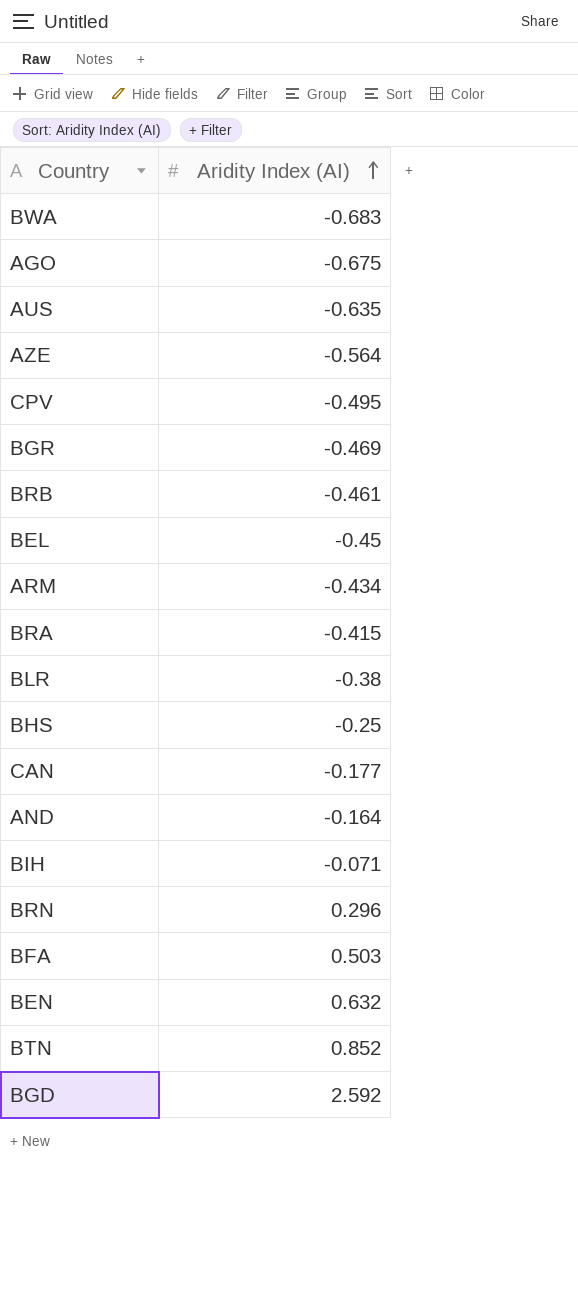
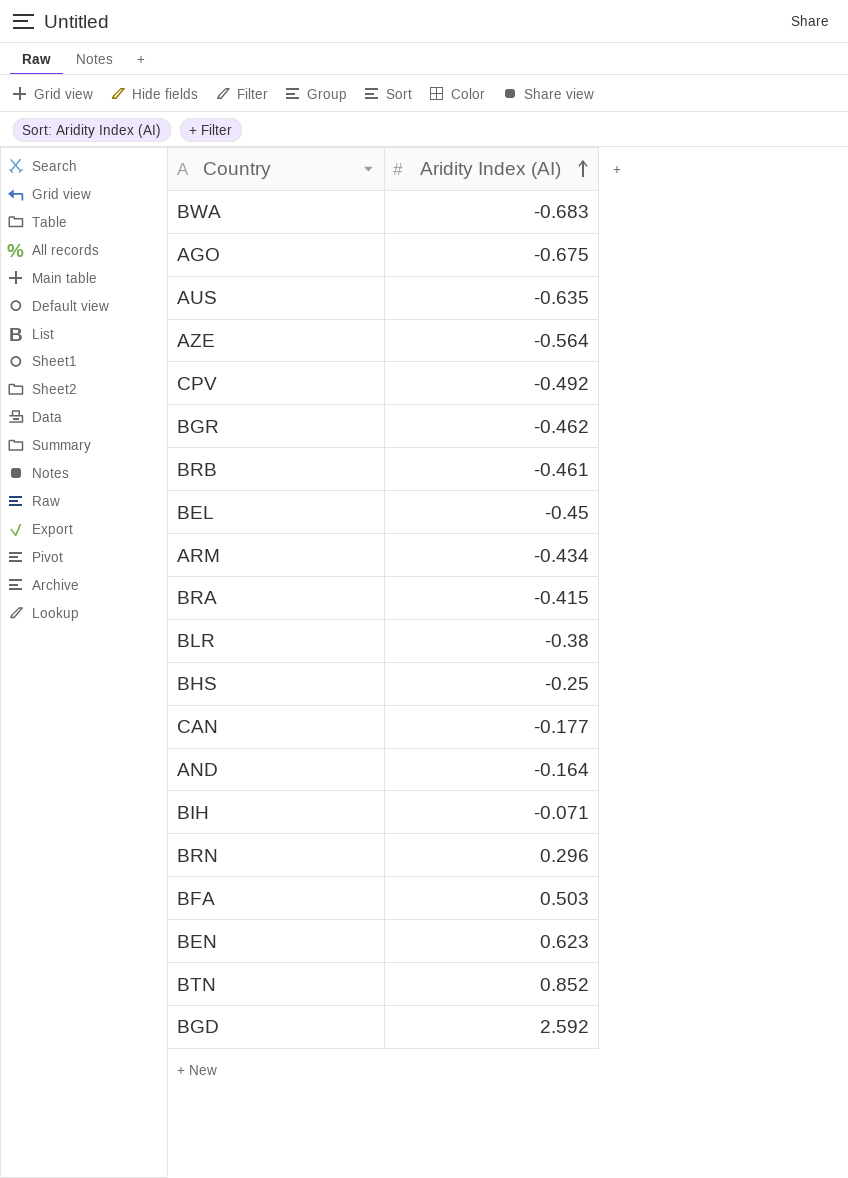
CPV | Aridity Index (AI): -0.495 -> -0.492
BGR | Aridity Index (AI): -0.469 -> -0.462
BEN | Aridity Index (AI): 0.632 -> 0.623

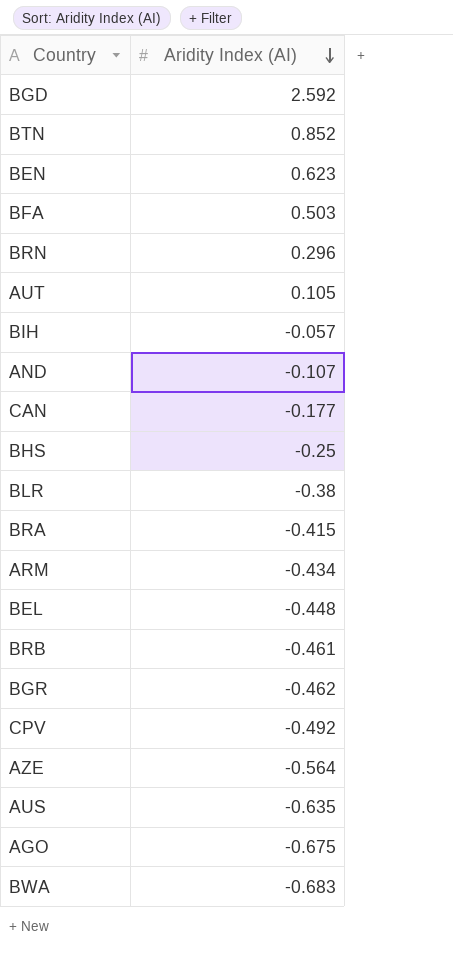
row order: Aridity Index (AI) ascending -> Aridity Index (AI) descending
row AUT: none -> 0.105
BIH | Aridity Index (AI): -0.071 -> -0.057
AND | Aridity Index (AI): -0.164 -> -0.107
BEL | Aridity Index (AI): -0.45 -> -0.448

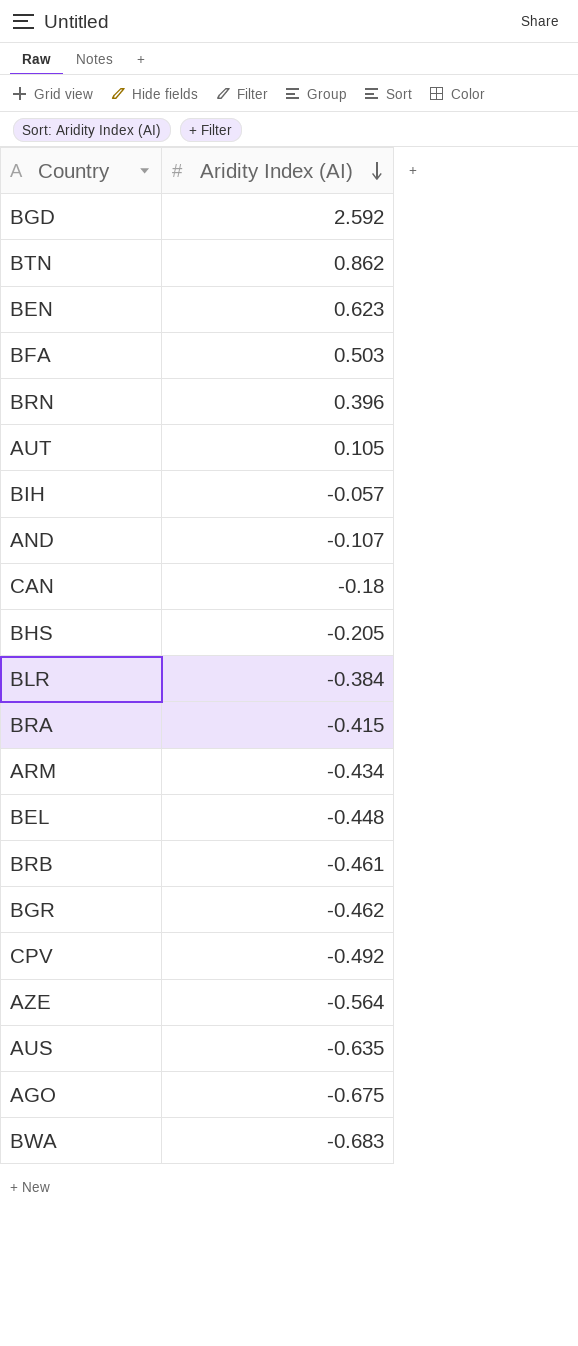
BTN | Aridity Index (AI): 0.852 -> 0.862
BRN | Aridity Index (AI): 0.296 -> 0.396
CAN | Aridity Index (AI): -0.177 -> -0.18
BHS | Aridity Index (AI): -0.25 -> -0.205
BLR | Aridity Index (AI): -0.38 -> -0.384

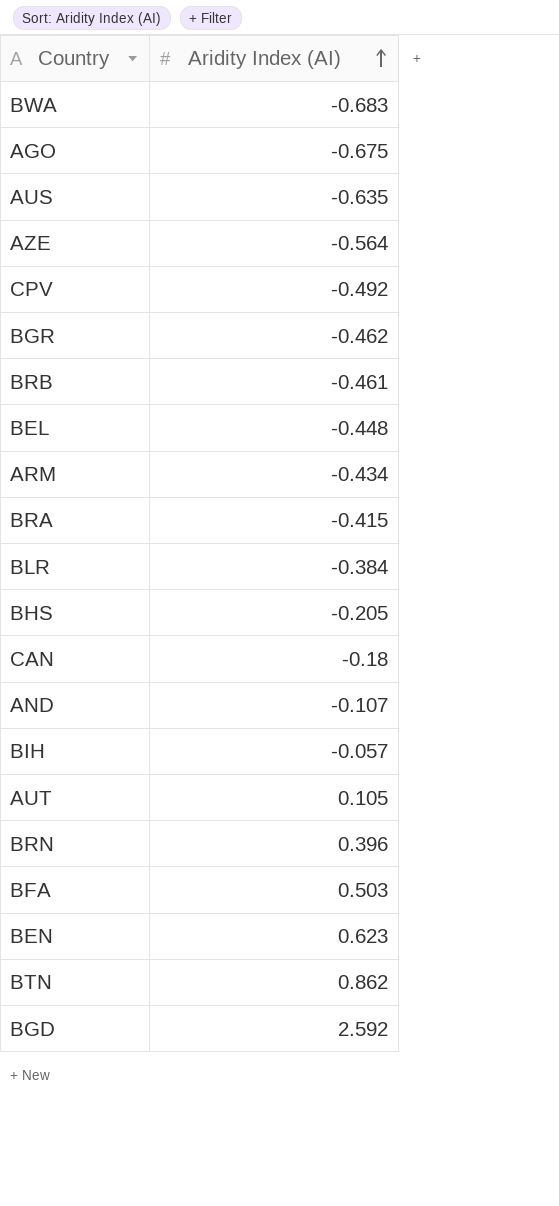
row order: Aridity Index (AI) descending -> Aridity Index (AI) ascending

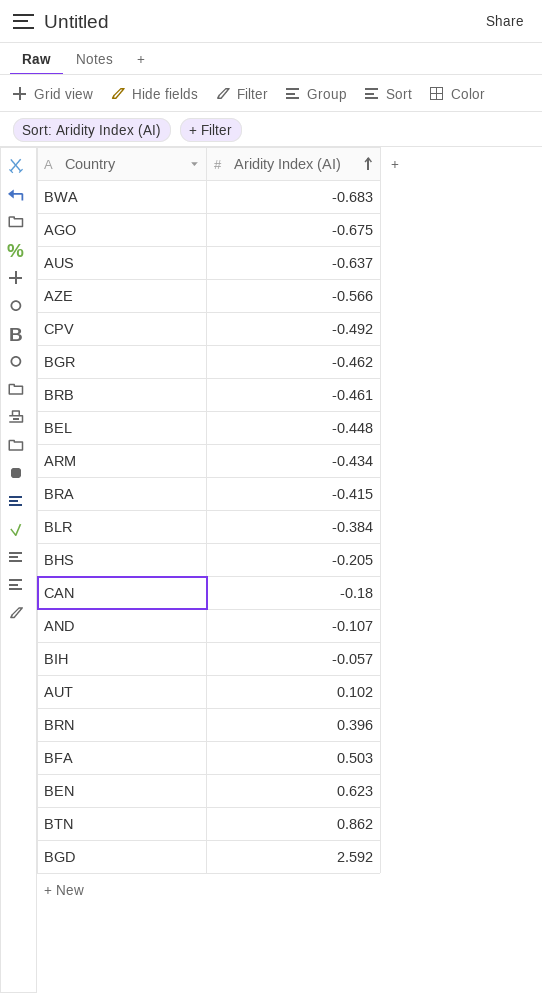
AUS | Aridity Index (AI): -0.635 -> -0.637
AZE | Aridity Index (AI): -0.564 -> -0.566
AUT | Aridity Index (AI): 0.105 -> 0.102

